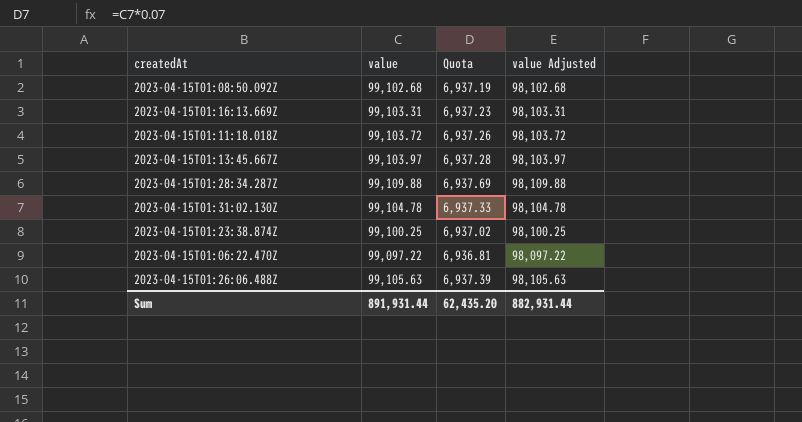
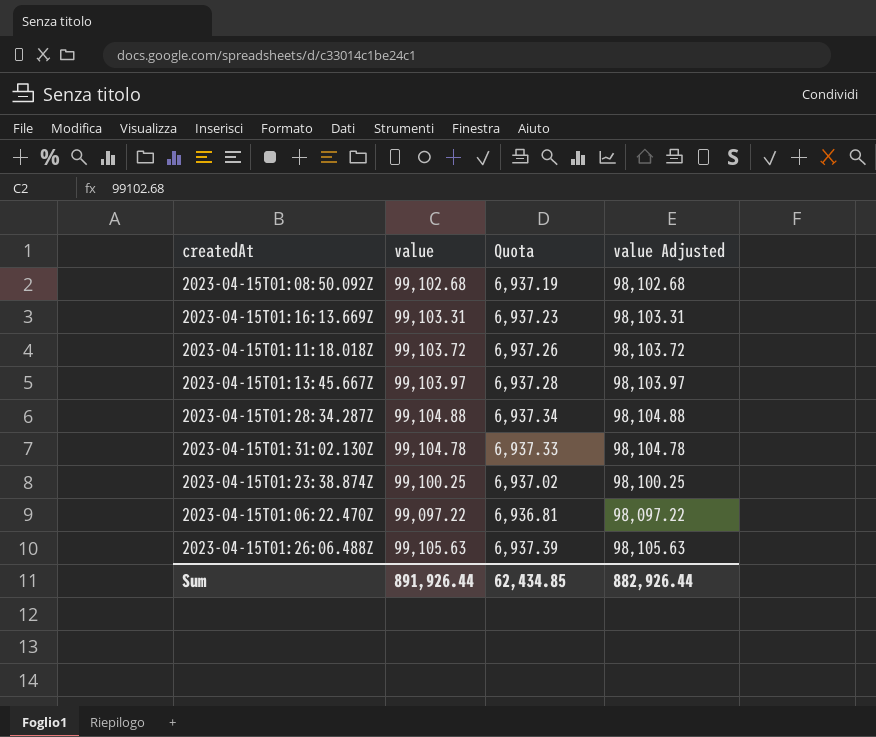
2023-04-15T01:28:34.287Z | value: 99,109.88 -> 99,104.88
2023-04-15T01:28:34.287Z | Quota: 6,937.69 -> 6,937.34
2023-04-15T01:28:34.287Z | value Adjusted: 98,109.88 -> 98,104.88
Sum | value: 891,931.44 -> 891,926.44
Sum | Quota: 62,435.20 -> 62,434.85
Sum | value Adjusted: 882,931.44 -> 882,926.44

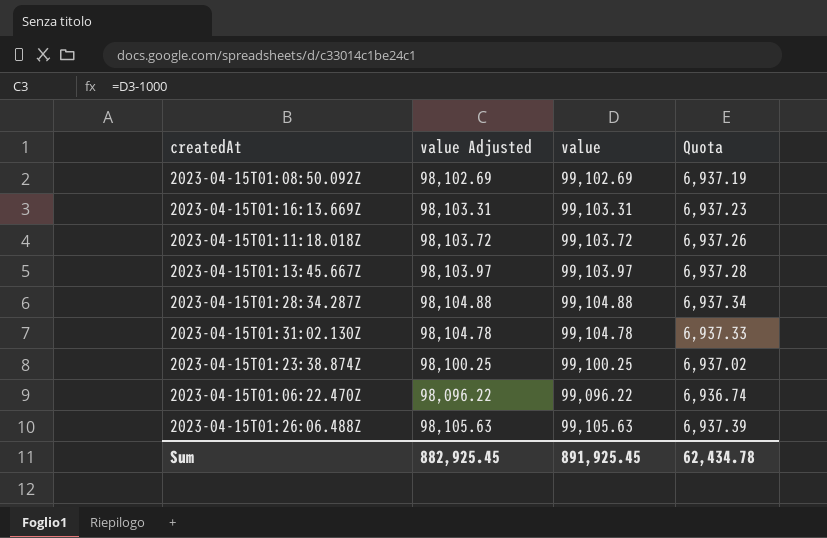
column value Adjusted | position: 4 -> 2
2023-04-15T01:08:50.092Z | value Adjusted: 98,102.68 -> 98,102.69
2023-04-15T01:08:50.092Z | value: 99,102.68 -> 99,102.69
2023-04-15T01:06:22.470Z | value Adjusted: 98,097.22 -> 98,096.22
2023-04-15T01:06:22.470Z | value: 99,097.22 -> 99,096.22
2023-04-15T01:06:22.470Z | Quota: 6,936.81 -> 6,936.74
Sum | value Adjusted: 882,926.44 -> 882,925.45
Sum | value: 891,926.44 -> 891,925.45
Sum | Quota: 62,434.85 -> 62,434.78

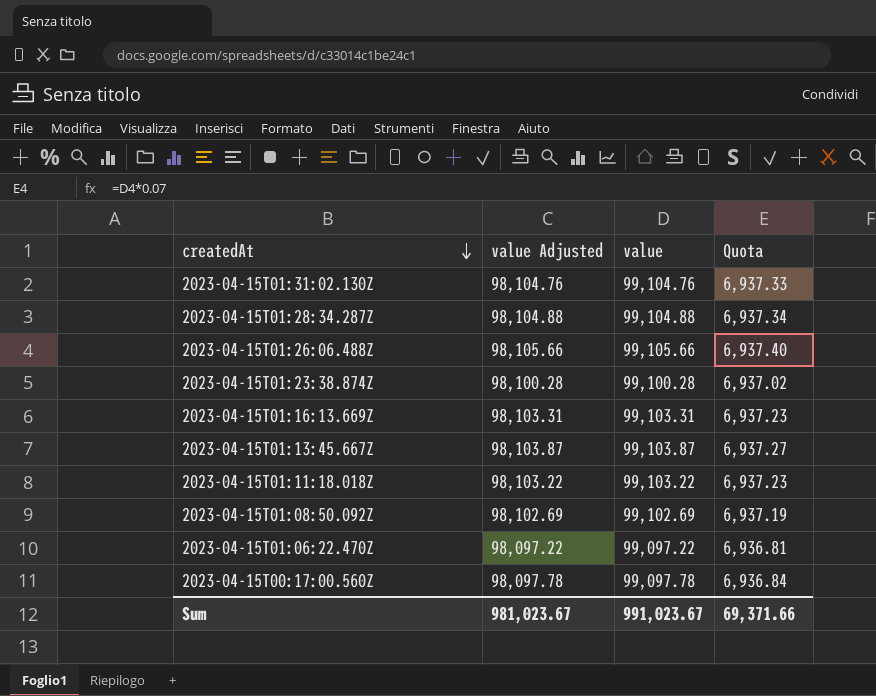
row order: none -> createdAt descending
2023-04-15T01:31:02.130Z | value Adjusted: 98,104.78 -> 98,104.76
2023-04-15T01:31:02.130Z | value: 99,104.78 -> 99,104.76
2023-04-15T01:26:06.488Z | value Adjusted: 98,105.63 -> 98,105.66
2023-04-15T01:26:06.488Z | value: 99,105.63 -> 99,105.66
2023-04-15T01:26:06.488Z | Quota: 6,937.39 -> 6,937.40
2023-04-15T01:23:38.874Z | value Adjusted: 98,100.25 -> 98,100.28
2023-04-15T01:23:38.874Z | value: 99,100.25 -> 99,100.28
2023-04-15T01:13:45.667Z | value Adjusted: 98,103.97 -> 98,103.87
2023-04-15T01:13:45.667Z | value: 99,103.97 -> 99,103.87
2023-04-15T01:13:45.667Z | Quota: 6,937.28 -> 6,937.27
2023-04-15T01:11:18.018Z | value Adjusted: 98,103.72 -> 98,103.22
2023-04-15T01:11:18.018Z | value: 99,103.72 -> 99,103.22
2023-04-15T01:11:18.018Z | Quota: 6,937.26 -> 6,937.23
2023-04-15T01:06:22.470Z | value Adjusted: 98,096.22 -> 98,097.22
2023-04-15T01:06:22.470Z | value: 99,096.22 -> 99,097.22
2023-04-15T01:06:22.470Z | Quota: 6,936.74 -> 6,936.81
row 2023-04-15T00:17:00.560Z: none -> 98,097.78 | 99,097.78 | 6,936.84
Sum | value Adjusted: 882,925.45 -> 981,023.67
Sum | value: 891,925.45 -> 991,023.67
Sum | Quota: 62,434.78 -> 69,371.66

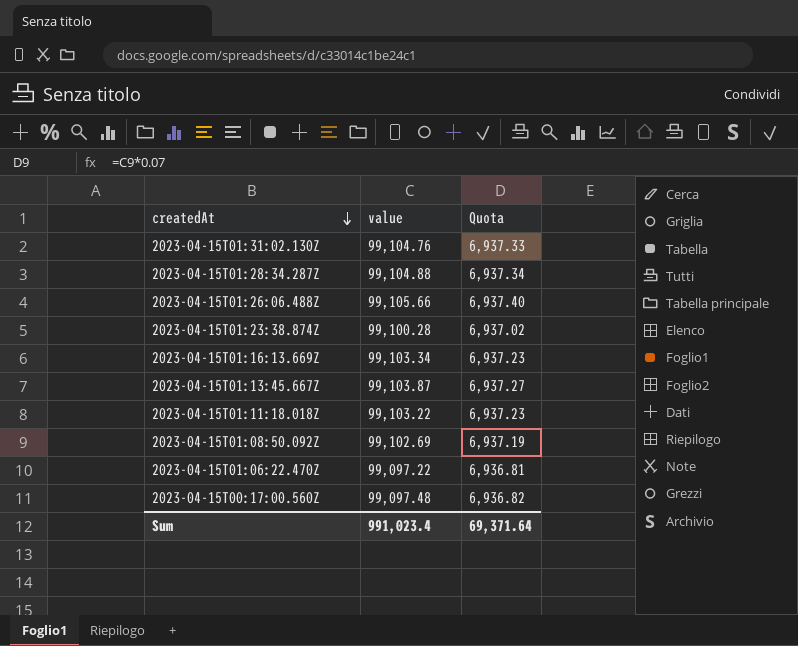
column value Adjusted | formula: [value] - 1000 -> none
2023-04-15T01:16:13.669Z | value: 99,103.31 -> 99,103.34
2023-04-15T00:17:00.560Z | value: 99,097.78 -> 99,097.48
2023-04-15T00:17:00.560Z | Quota: 6,936.84 -> 6,936.82
Sum | value: 991,023.67 -> 991,023.4
Sum | Quota: 69,371.66 -> 69,371.64

